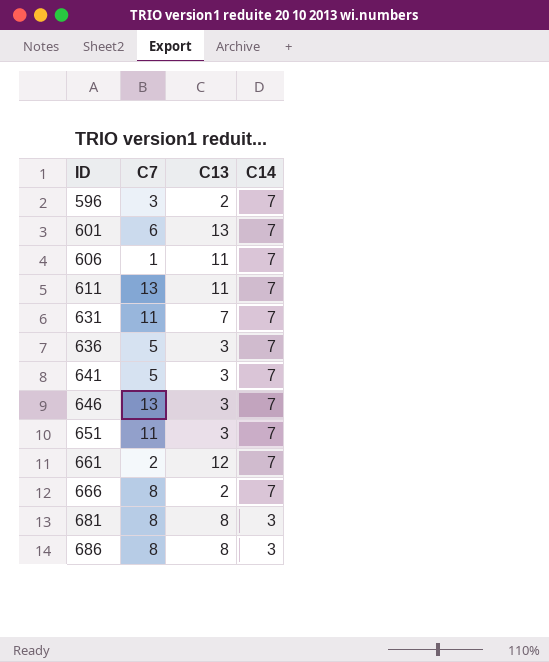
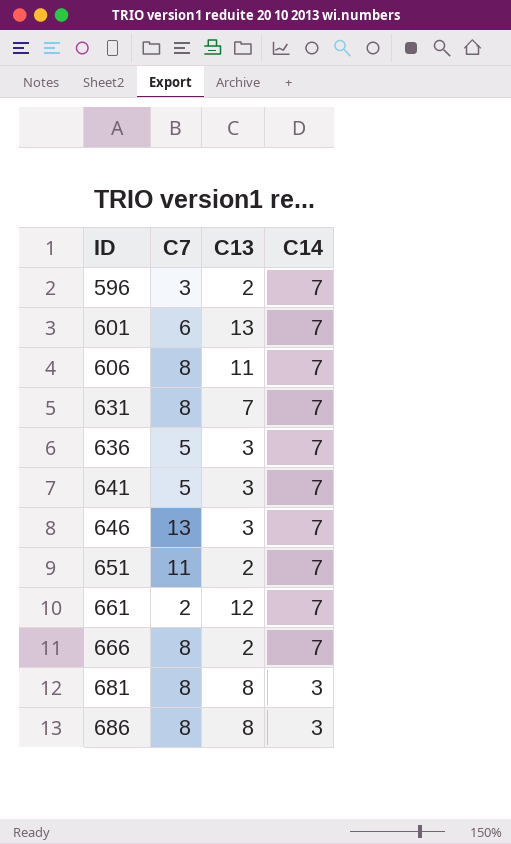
row 611: 13 | 11 | 7 -> none
606 | C7: 1 -> 8
631 | C7: 11 -> 8
651 | C13: 3 -> 2

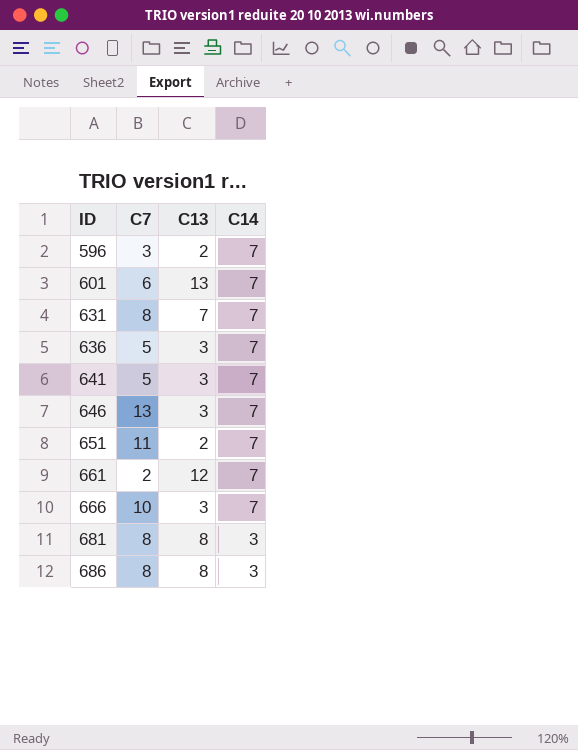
row 606: 8 | 11 | 7 -> none
666 | C7: 8 -> 10
666 | C13: 2 -> 3

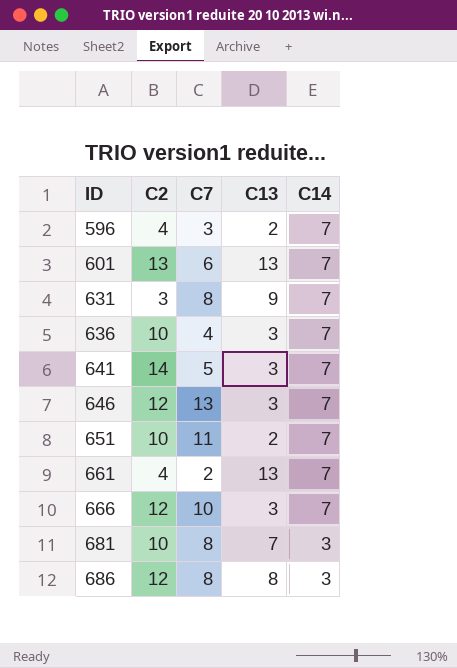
column C2 | position: none -> 2
631 | C13: 7 -> 9
636 | C7: 5 -> 4
661 | C13: 12 -> 13
681 | C13: 8 -> 7

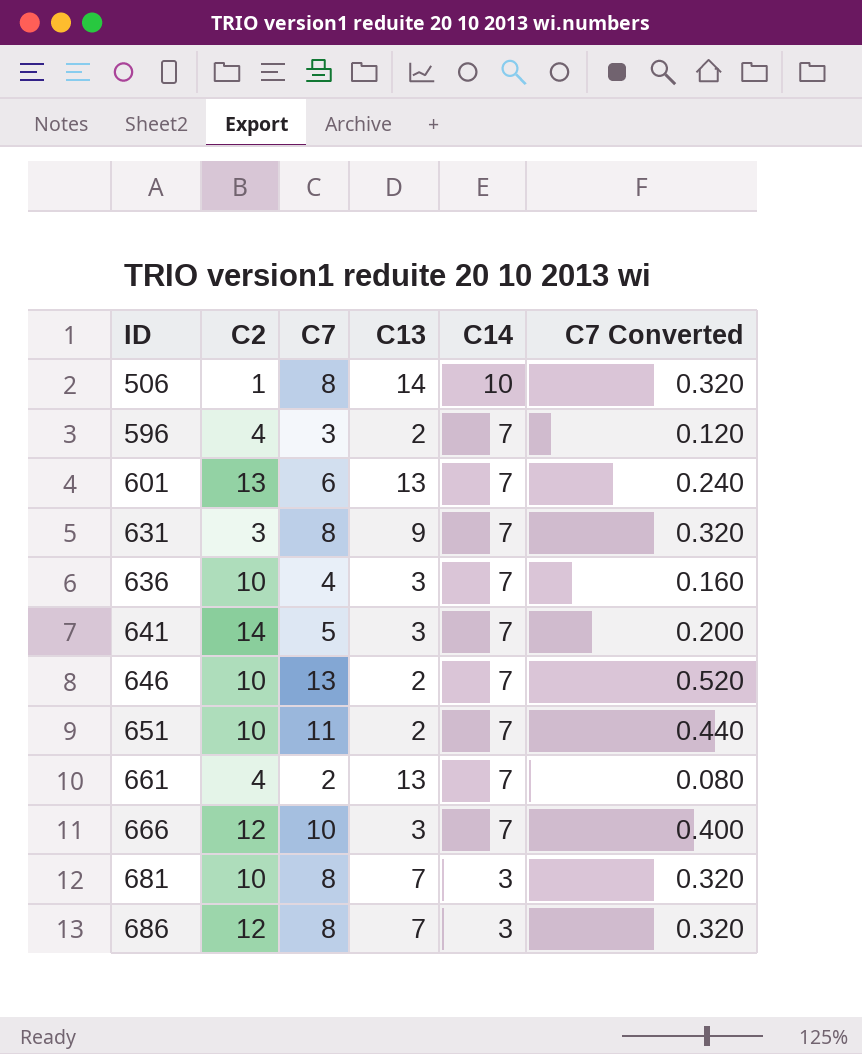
column C7 Converted | formula: none -> [C7] * 0.04
row 506: none -> 1 | 8 | 14 | 10 | 0.320
646 | C2: 12 -> 10
646 | C13: 3 -> 2
686 | C13: 8 -> 7

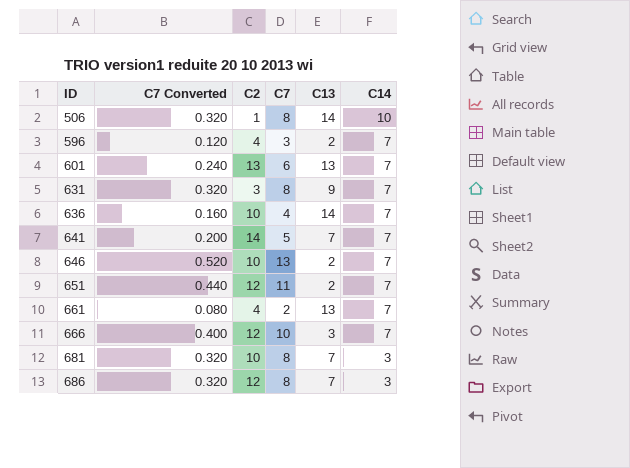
column C7 Converted | position: 6 -> 2
636 | C13: 3 -> 14
641 | C13: 3 -> 7
651 | C2: 10 -> 12

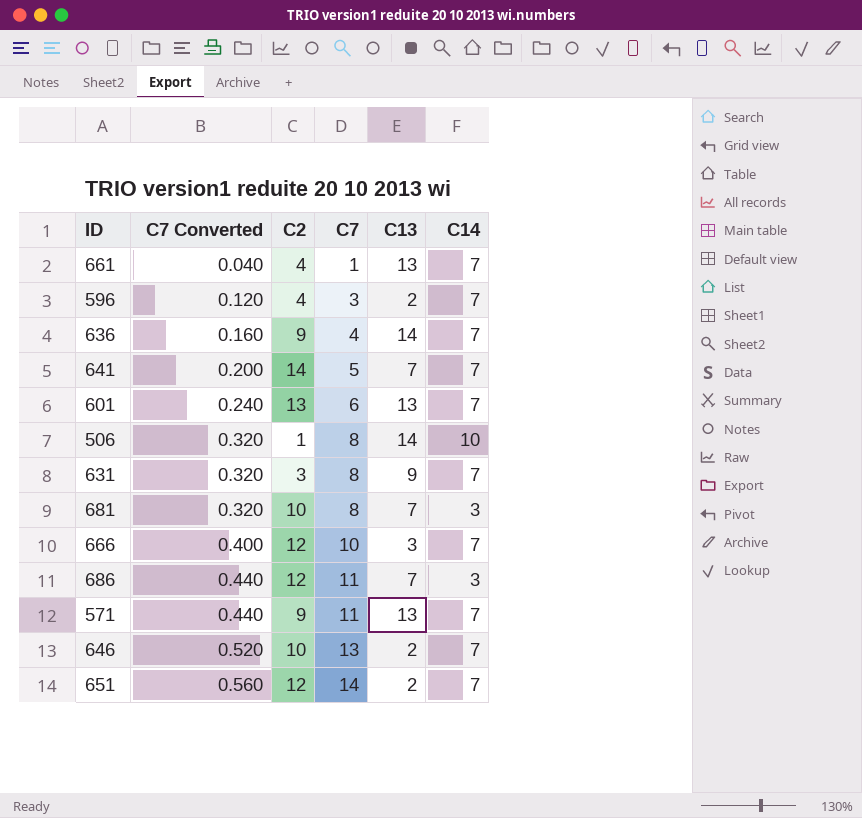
row order: ID ascending -> C7 Converted ascending
661 | C7 Converted: 0.080 -> 0.040
661 | C7: 2 -> 1
636 | C2: 10 -> 9
686 | C7 Converted: 0.320 -> 0.440
686 | C7: 8 -> 11
row 571: none -> 0.440 | 9 | 11 | 13 | 7
651 | C7 Converted: 0.440 -> 0.560
651 | C7: 11 -> 14

